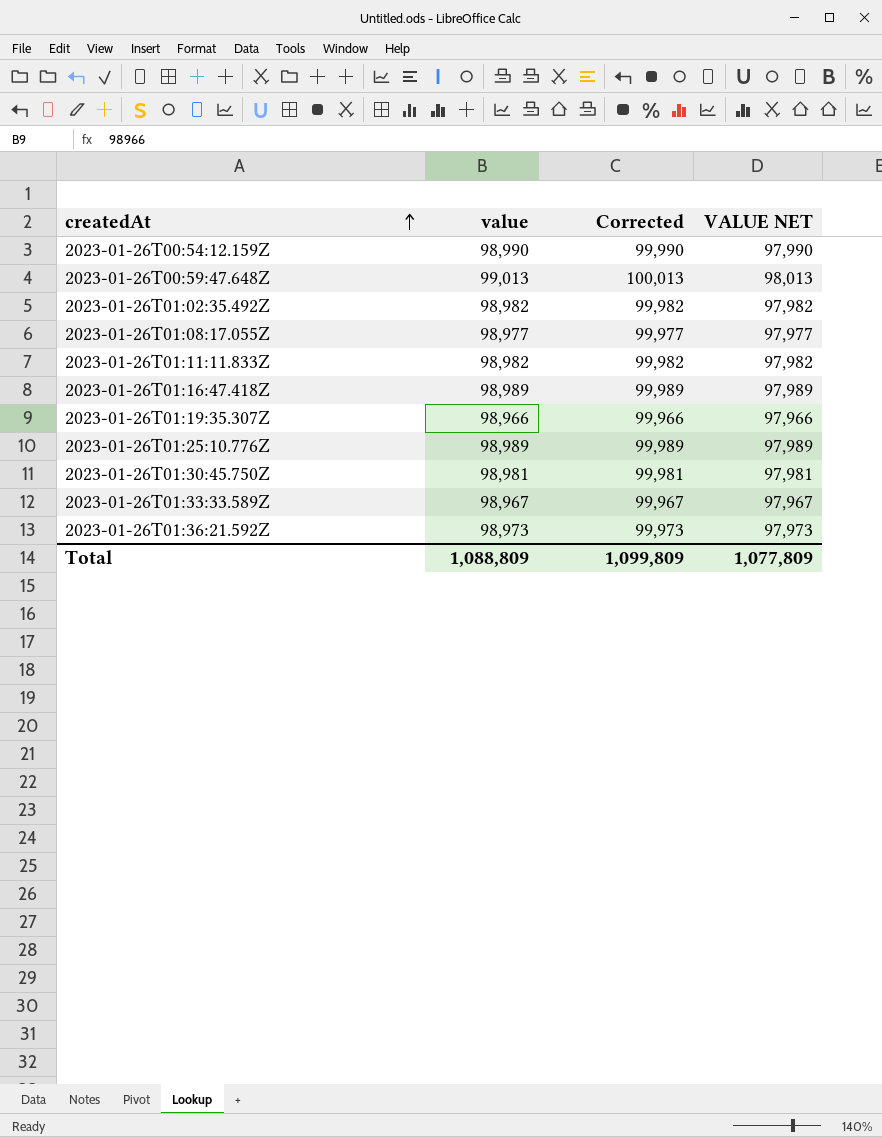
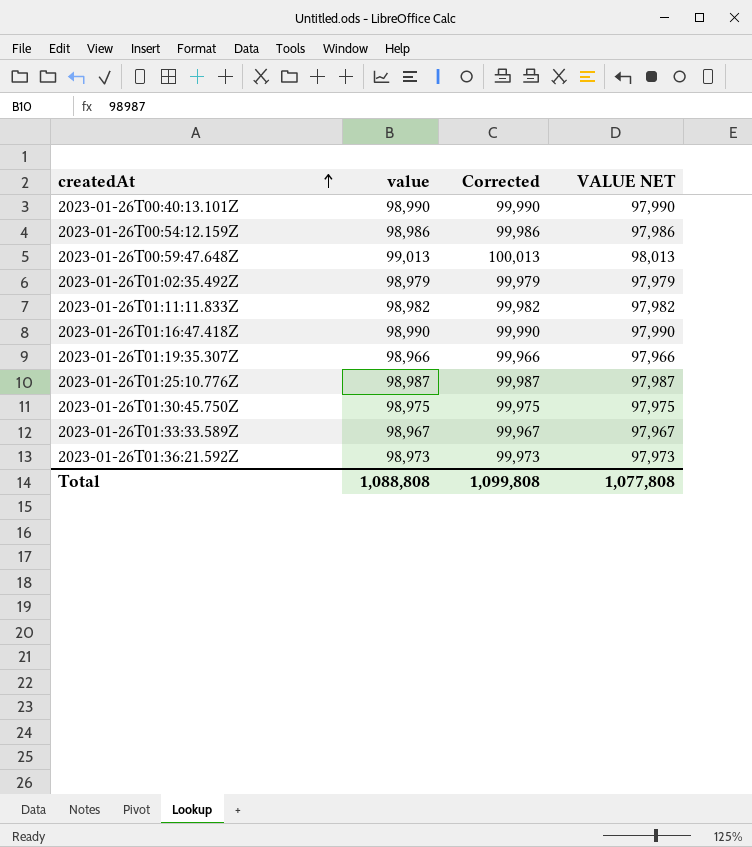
row 2023-01-26T01:08:17.055Z: 98,977 | 99,977 | 97,977 -> none
row 2023-01-26T00:40:13.101Z: none -> 98,990 | 99,990 | 97,990
2023-01-26T00:54:12.159Z | value: 98,990 -> 98,986
2023-01-26T00:54:12.159Z | Corrected: 99,990 -> 99,986
2023-01-26T00:54:12.159Z | VALUE NET: 97,990 -> 97,986
2023-01-26T01:02:35.492Z | value: 98,982 -> 98,979
2023-01-26T01:02:35.492Z | Corrected: 99,982 -> 99,979
2023-01-26T01:02:35.492Z | VALUE NET: 97,982 -> 97,979
2023-01-26T01:16:47.418Z | value: 98,989 -> 98,990
2023-01-26T01:16:47.418Z | Corrected: 99,989 -> 99,990
2023-01-26T01:16:47.418Z | VALUE NET: 97,989 -> 97,990
2023-01-26T01:25:10.776Z | value: 98,989 -> 98,987
2023-01-26T01:25:10.776Z | Corrected: 99,989 -> 99,987
2023-01-26T01:25:10.776Z | VALUE NET: 97,989 -> 97,987
2023-01-26T01:30:45.750Z | value: 98,981 -> 98,975
2023-01-26T01:30:45.750Z | Corrected: 99,981 -> 99,975
2023-01-26T01:30:45.750Z | VALUE NET: 97,981 -> 97,975
Total | value: 1,088,809 -> 1,088,808
Total | Corrected: 1,099,809 -> 1,099,808
Total | VALUE NET: 1,077,809 -> 1,077,808

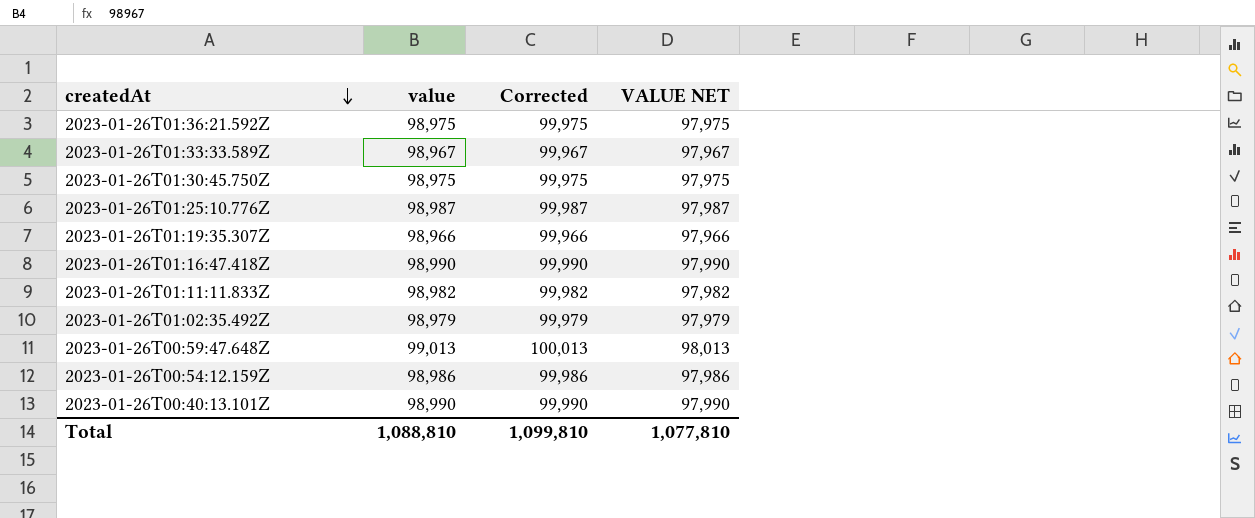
row order: createdAt ascending -> createdAt descending
2023-01-26T01:36:21.592Z | value: 98,973 -> 98,975
2023-01-26T01:36:21.592Z | Corrected: 99,973 -> 99,975
2023-01-26T01:36:21.592Z | VALUE NET: 97,973 -> 97,975
Total | value: 1,088,808 -> 1,088,810
Total | Corrected: 1,099,808 -> 1,099,810
Total | VALUE NET: 1,077,808 -> 1,077,810

